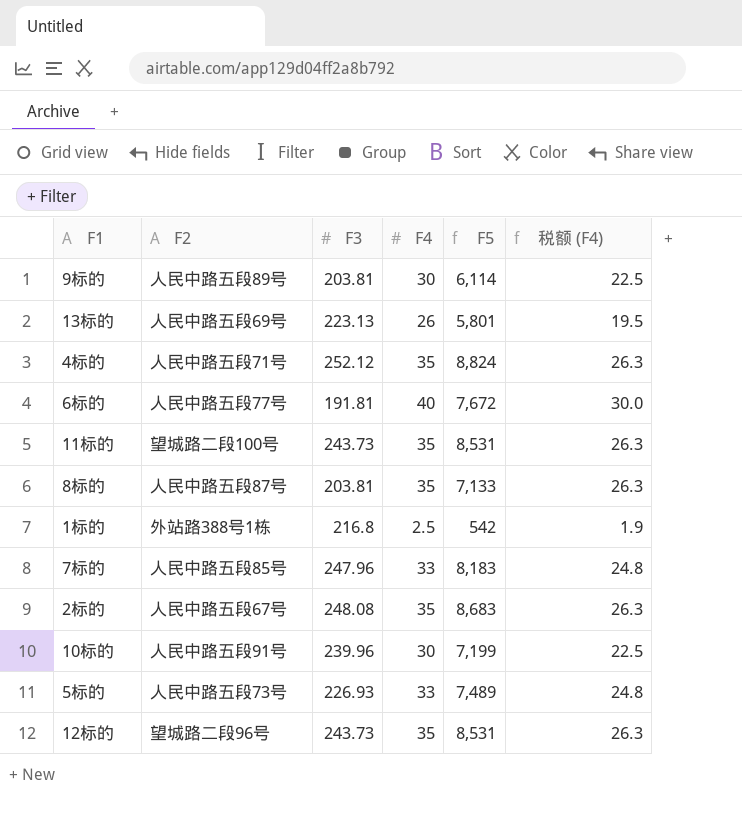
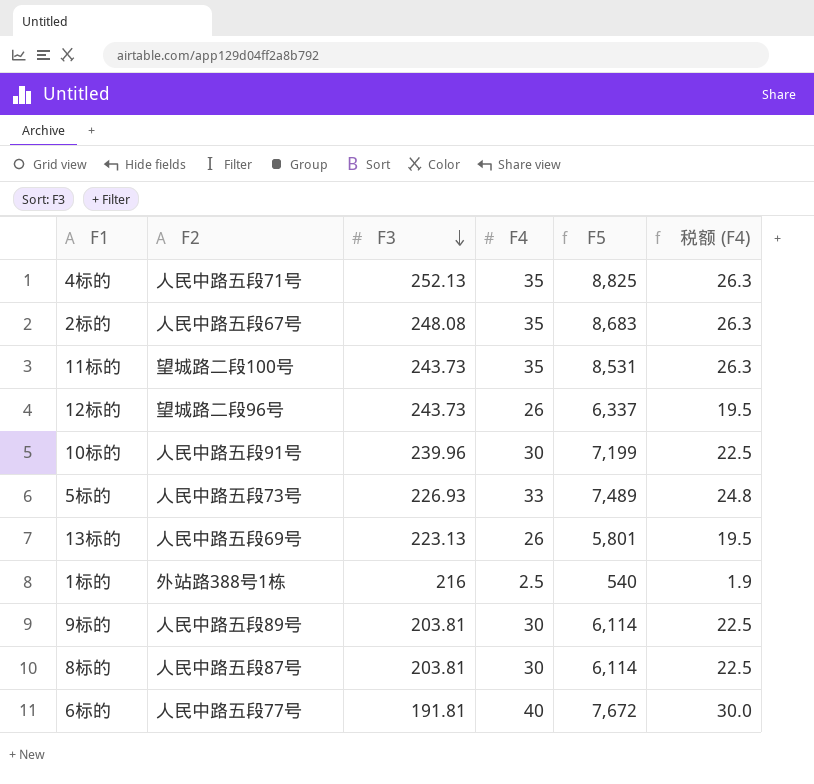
row order: none -> F3 descending
row 7标的: 人民中路五段85号 | 247.96 | 33 | 8,183 | 24.8 -> none
4标的 | F3: 252.12 -> 252.13
4标的 | F5: 8,824 -> 8,825
12标的 | F4: 35 -> 26
12标的 | F5: 8,531 -> 6,337
12标的 | 税额 (F4): 26.3 -> 19.5
1标的 | F3: 216.8 -> 216
1标的 | F5: 542 -> 540
8标的 | F4: 35 -> 30
8标的 | F5: 7,133 -> 6,114
8标的 | 税额 (F4): 26.3 -> 22.5

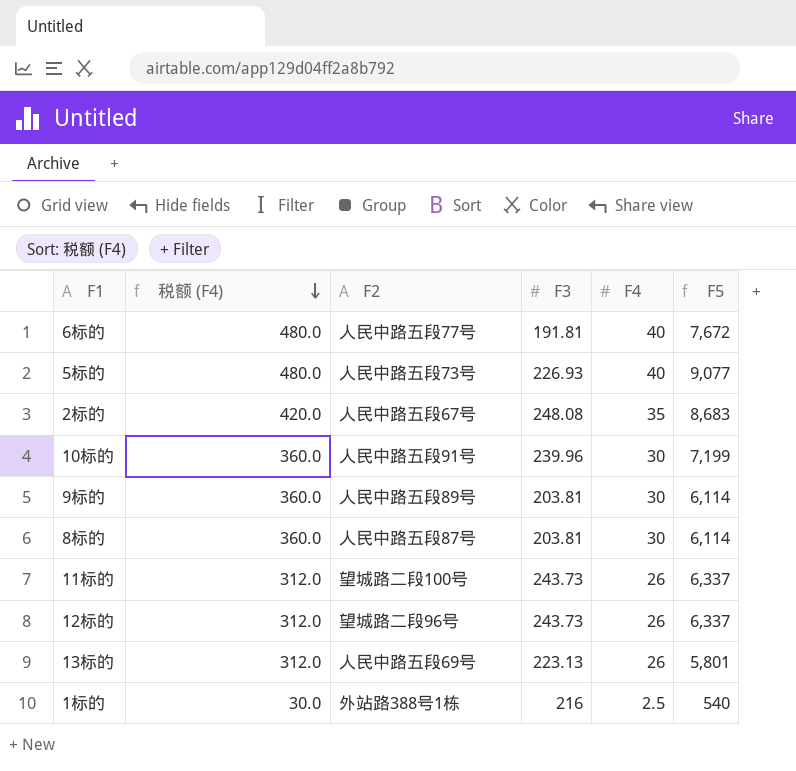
row order: F3 descending -> 税额 (F4) descending
column 税额 (F4) | formula: [F4] * 0.75 -> [F4] * 12
column 税额 (F4) | position: 6 -> 2
row 4标的: 人民中路五段71号 | 252.13 | 35 | 8,825 | 26.3 -> none
5标的 | F4: 33 -> 40
5标的 | F5: 7,489 -> 9,077
11标的 | F4: 35 -> 26
11标的 | F5: 8,531 -> 6,337

